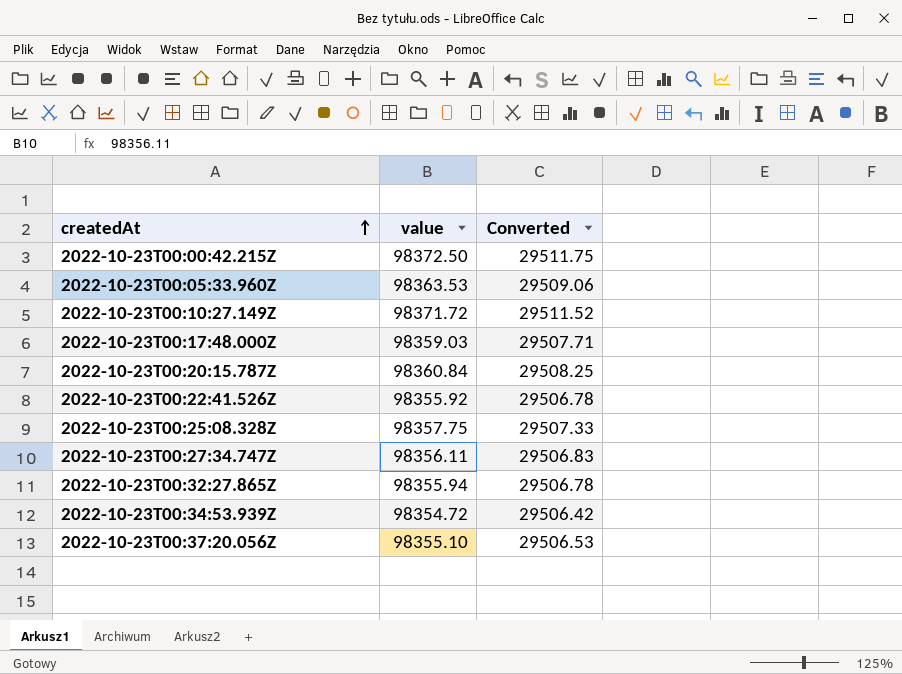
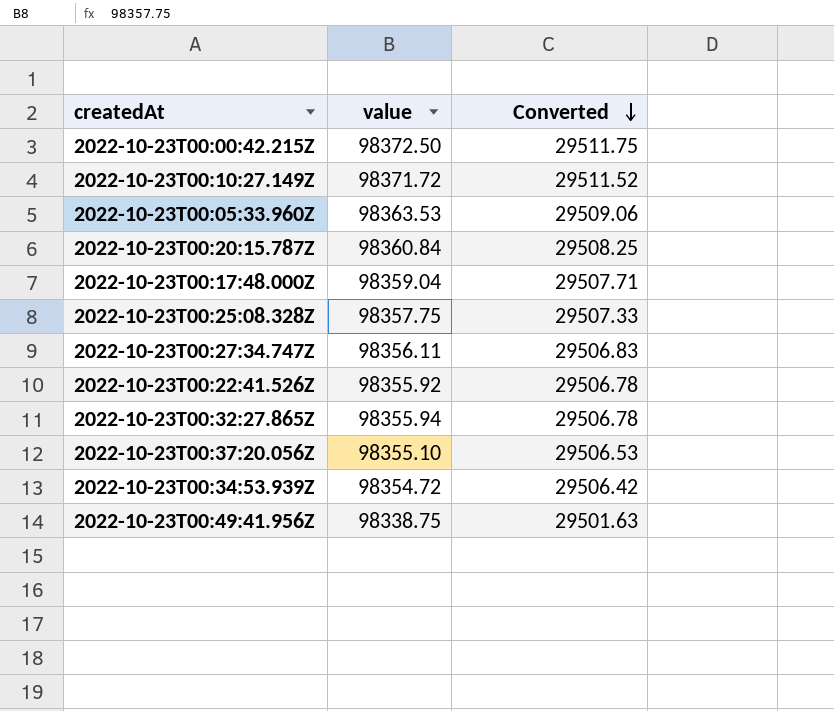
row order: createdAt ascending -> Converted descending
2022-10-23T00:17:48.000Z | value: 98359.03 -> 98359.04
row 2022-10-23T00:49:41.956Z: none -> 98338.75 | 29501.63

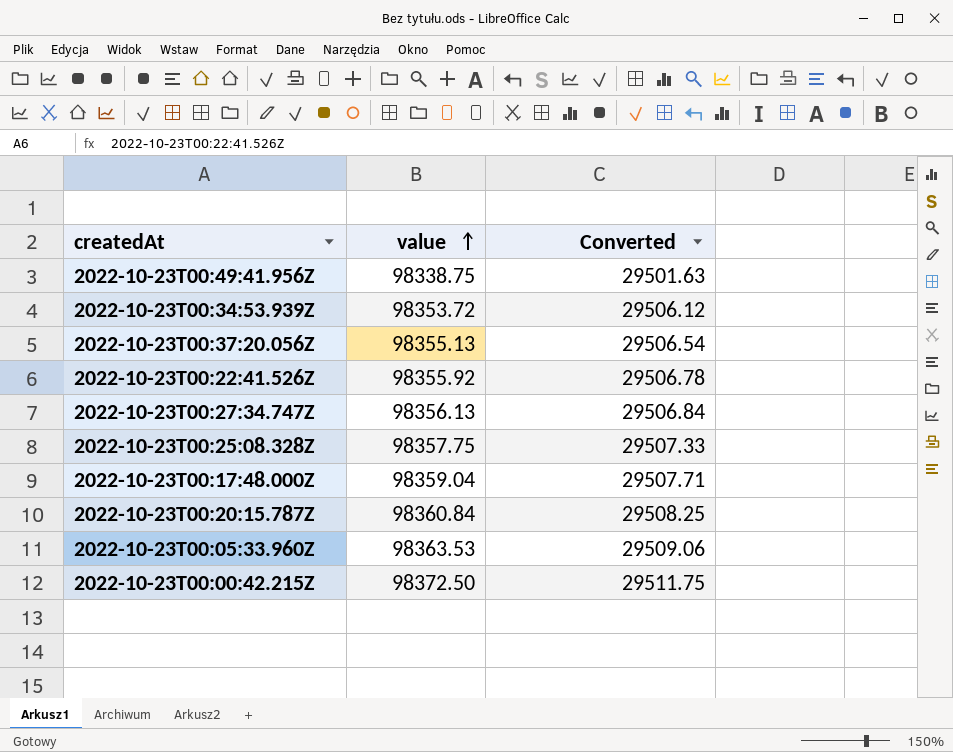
row order: Converted descending -> value ascending
row 2022-10-23T00:10:27.149Z: 98371.72 | 29511.52 -> none
row 2022-10-23T00:32:27.865Z: 98355.94 | 29506.78 -> none
2022-10-23T00:34:53.939Z | value: 98354.72 -> 98353.72
2022-10-23T00:34:53.939Z | Converted: 29506.42 -> 29506.12
2022-10-23T00:37:20.056Z | value: 98355.10 -> 98355.13
2022-10-23T00:37:20.056Z | Converted: 29506.53 -> 29506.54
2022-10-23T00:27:34.747Z | value: 98356.11 -> 98356.13
2022-10-23T00:27:34.747Z | Converted: 29506.83 -> 29506.84

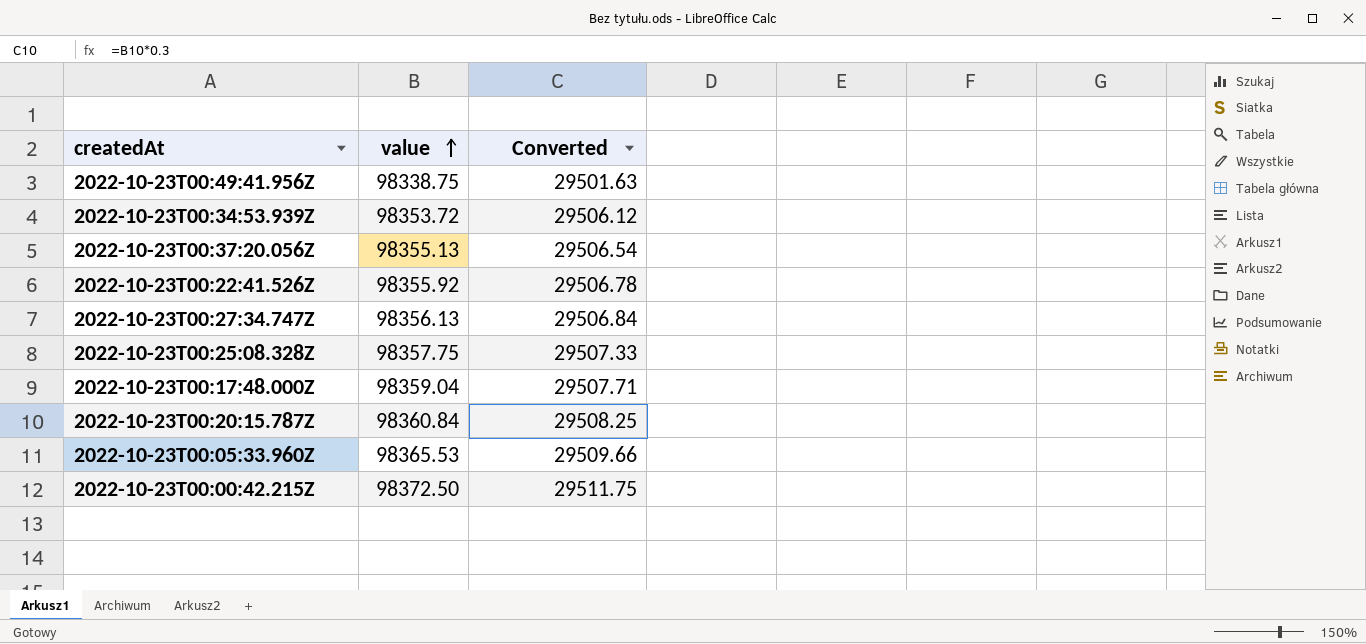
2022-10-23T00:05:33.960Z | value: 98363.53 -> 98365.53
2022-10-23T00:05:33.960Z | Converted: 29509.06 -> 29509.66

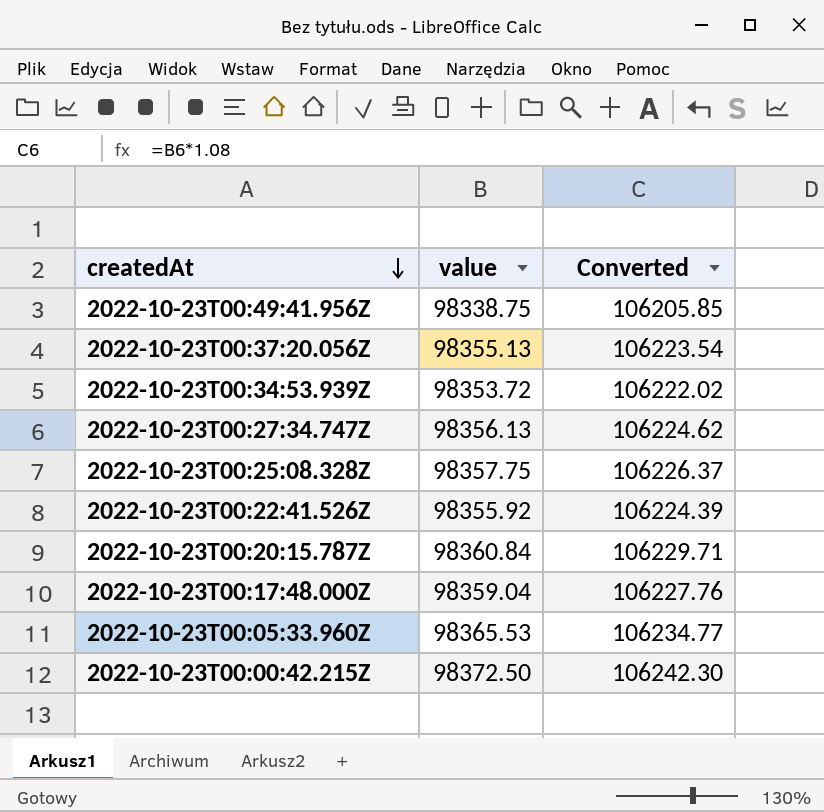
row order: value ascending -> createdAt descending
column Converted | formula: [value] * 0.3 -> [value] * 1.08

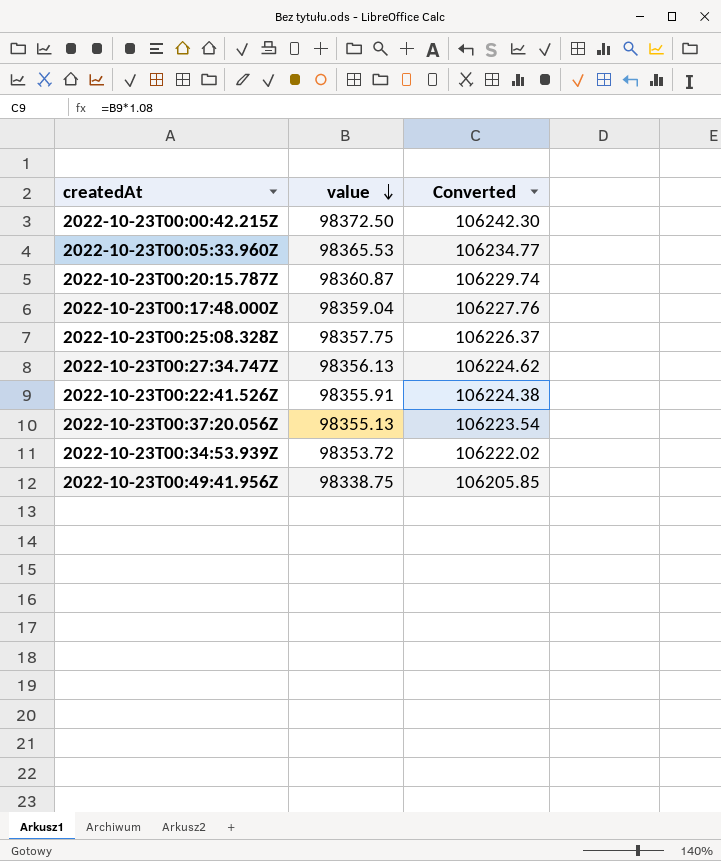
row order: createdAt descending -> value descending
2022-10-23T00:20:15.787Z | value: 98360.84 -> 98360.87
2022-10-23T00:20:15.787Z | Converted: 106229.71 -> 106229.74
2022-10-23T00:22:41.526Z | value: 98355.92 -> 98355.91
2022-10-23T00:22:41.526Z | Converted: 106224.39 -> 106224.38

